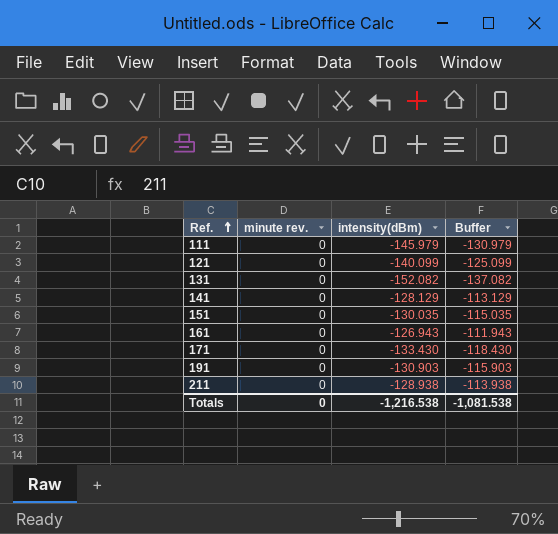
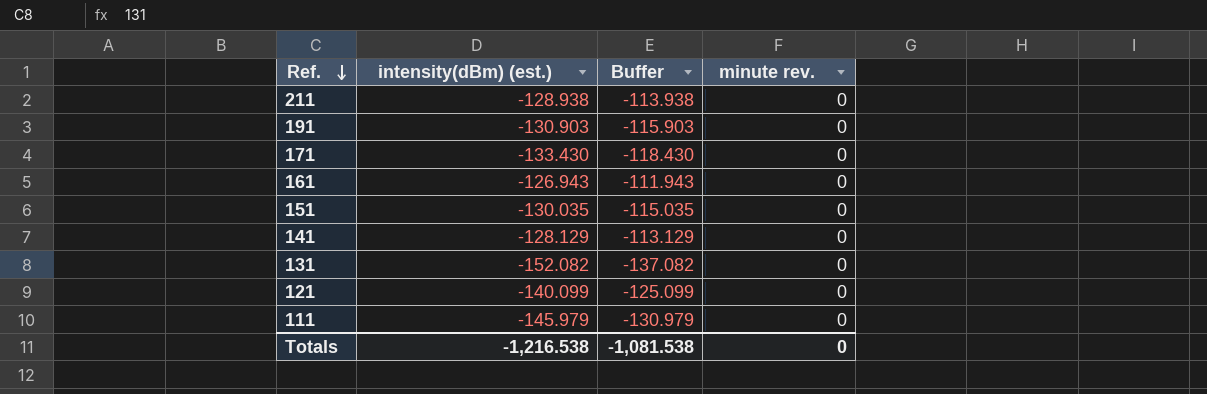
row order: Ref. ascending -> Ref. descending
column name: intensity(dBm) -> intensity(dBm) (est.)
column minute rev. | position: 2 -> 4

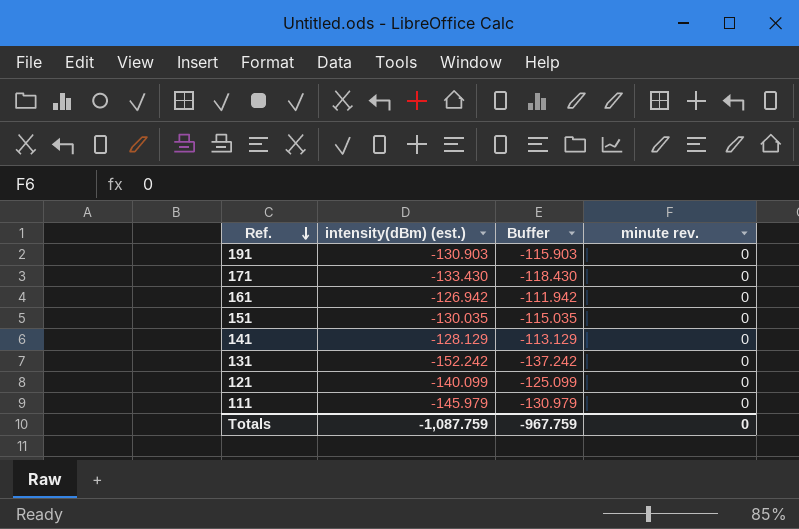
row 211: -128.938 | -113.938 | 0 -> none
161 | intensity(dBm) (est.): -126.943 -> -126.942
161 | Buffer: -111.943 -> -111.942
131 | intensity(dBm) (est.): -152.082 -> -152.242
131 | Buffer: -137.082 -> -137.242
Totals | intensity(dBm) (est.): -1,216.538 -> -1,087.759
Totals | Buffer: -1,081.538 -> -967.759

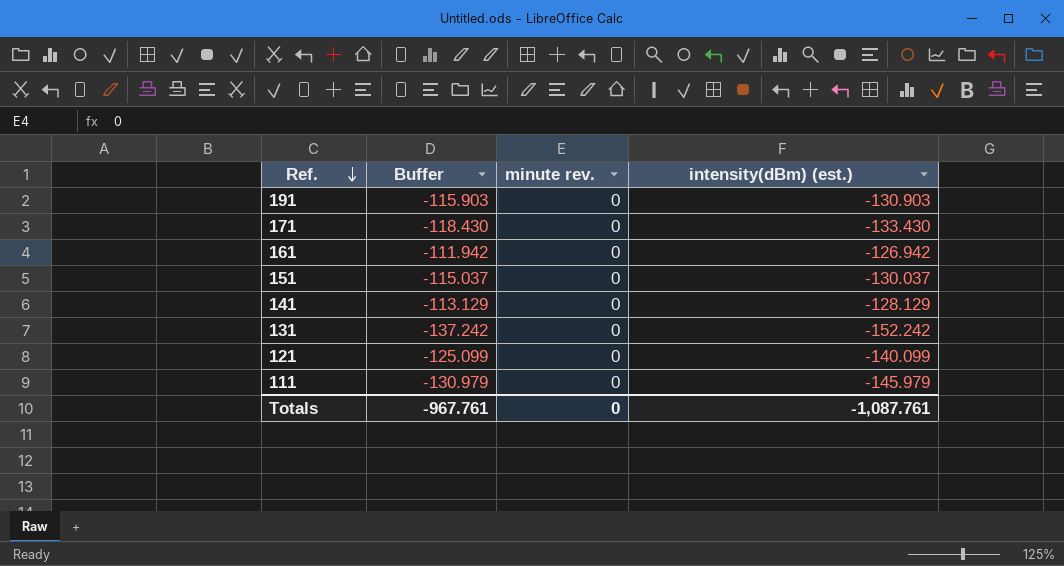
column intensity(dBm) (est.) | position: 2 -> 4
151 | Buffer: -115.035 -> -115.037
151 | intensity(dBm) (est.): -130.035 -> -130.037
Totals | Buffer: -967.759 -> -967.761
Totals | intensity(dBm) (est.): -1,087.759 -> -1,087.761

